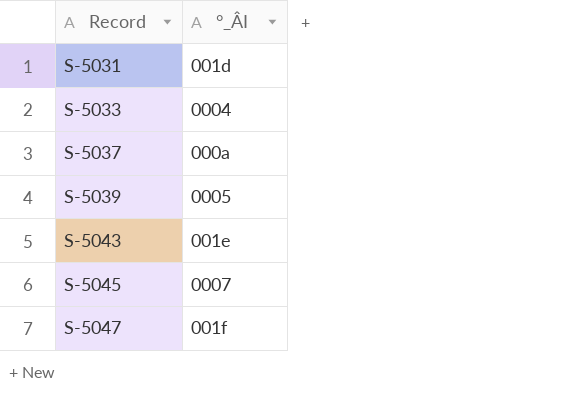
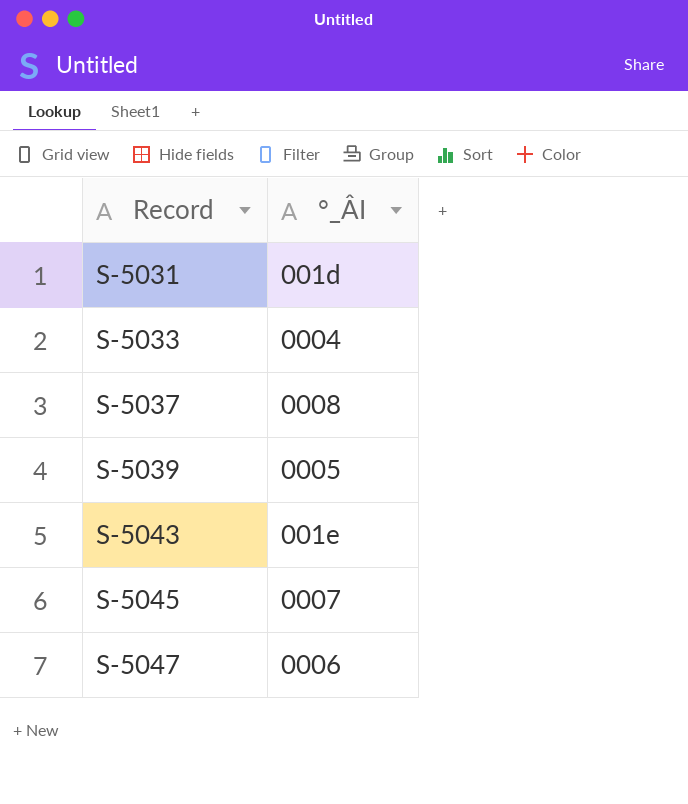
S-5037 | °_ÂI: 000a -> 0008
S-5047 | °_ÂI: 001f -> 0006

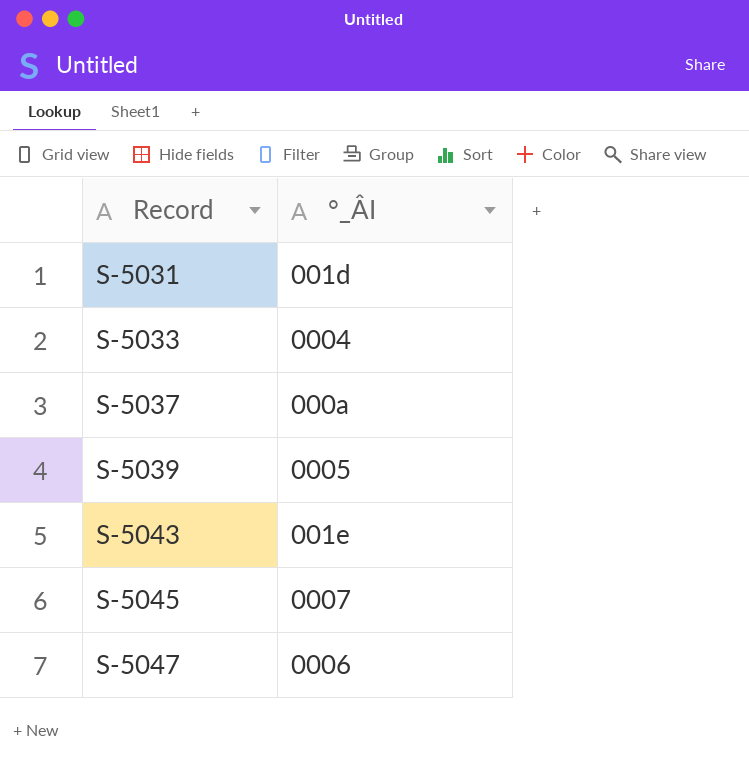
S-5037 | °_ÂI: 0008 -> 000a

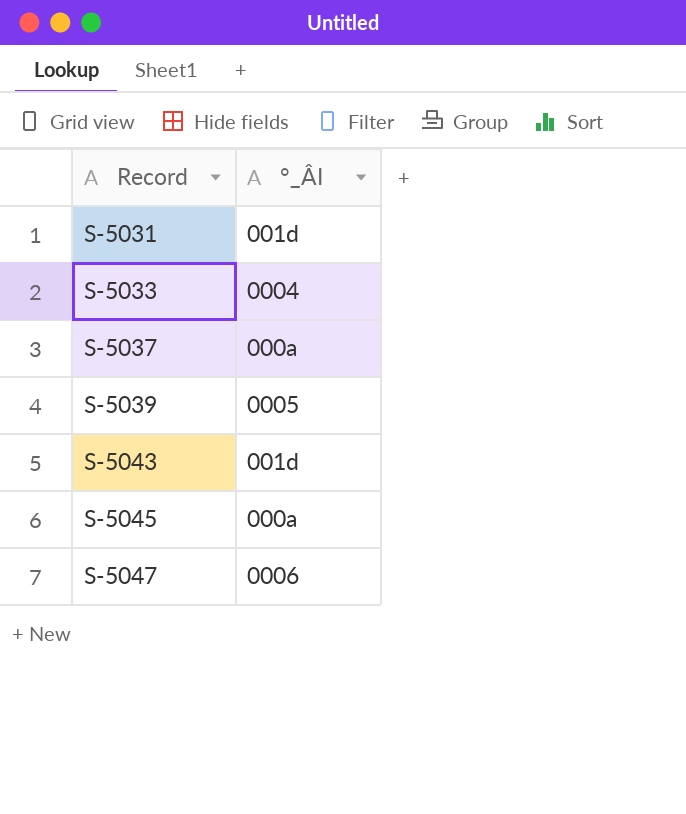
S-5043 | °_ÂI: 001e -> 001d
S-5045 | °_ÂI: 0007 -> 000a

